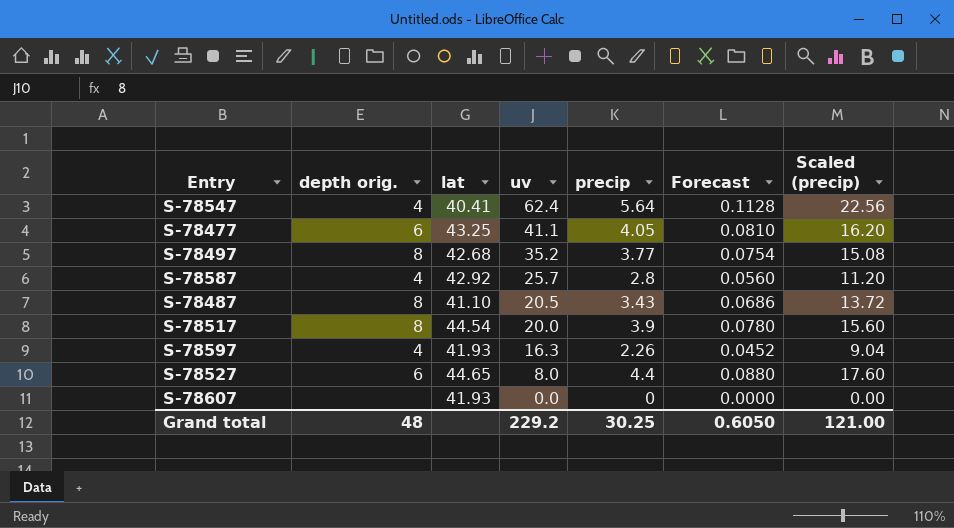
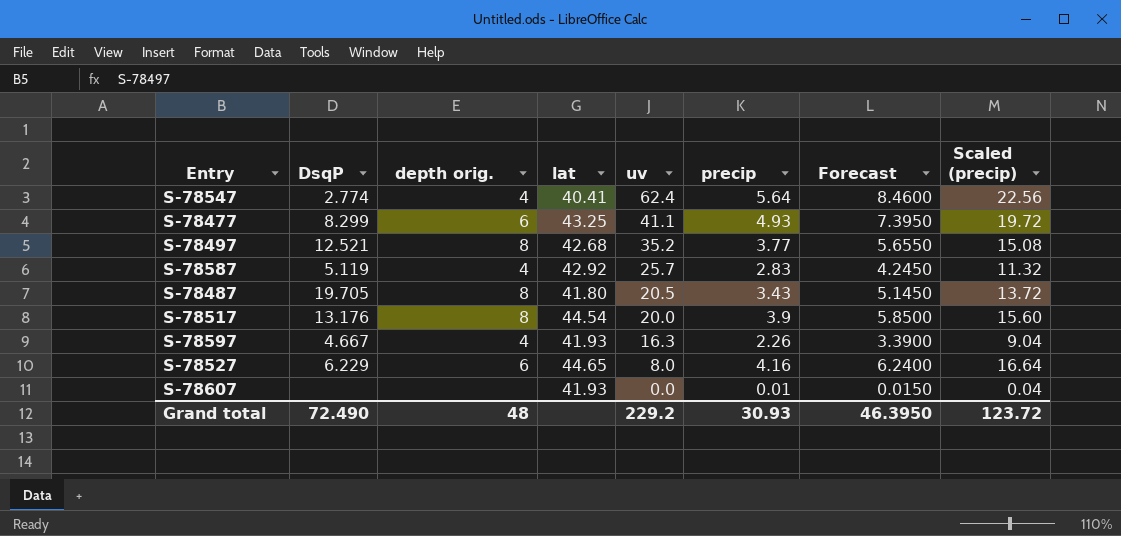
column DsqP | position: none -> 2
column Forecast | formula: [precip] * 0.02 -> [precip] * 1.5
S-78477 | precip: 4.05 -> 4.93
S-78477 | Scaled (precip): 16.20 -> 19.72
S-78587 | precip: 2.8 -> 2.83
S-78587 | Scaled (precip): 11.20 -> 11.32
S-78487 | lat: 41.10 -> 41.80
S-78527 | precip: 4.4 -> 4.16
S-78527 | Scaled (precip): 17.60 -> 16.64
S-78607 | precip: 0 -> 0.01
S-78607 | Scaled (precip): 0.00 -> 0.04
Grand total | precip: 30.25 -> 30.93
Grand total | Forecast: 0.6050 -> 46.3950
Grand total | Scaled (precip): 121.00 -> 123.72

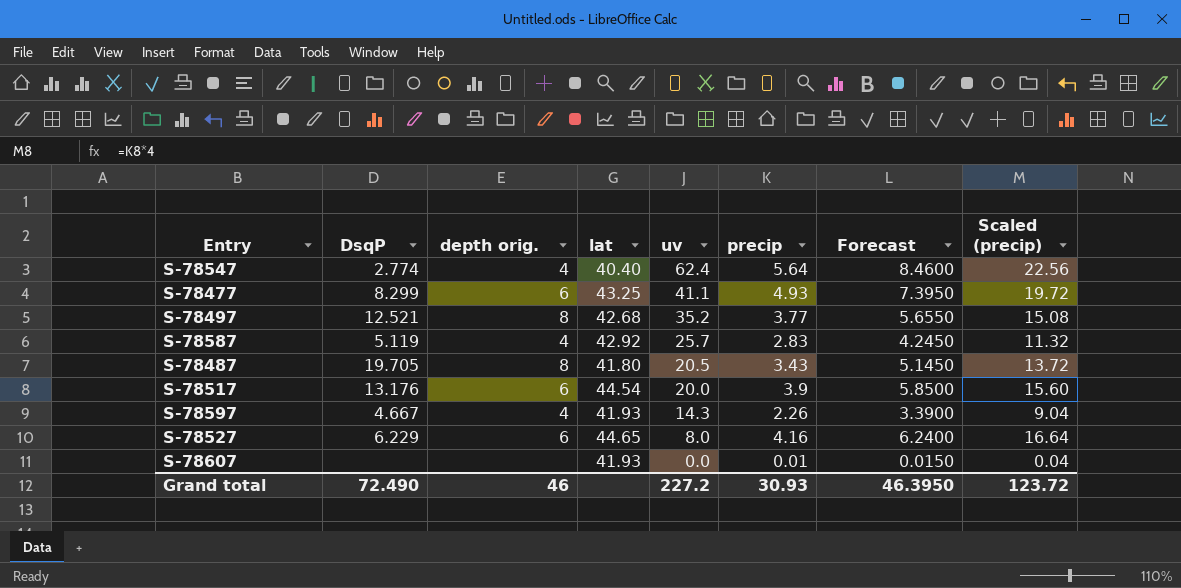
S-78547 | lat: 40.41 -> 40.40
S-78517 | depth orig.: 8 -> 6
S-78597 | uv: 16.3 -> 14.3
Grand total | depth orig.: 48 -> 46
Grand total | uv: 229.2 -> 227.2

